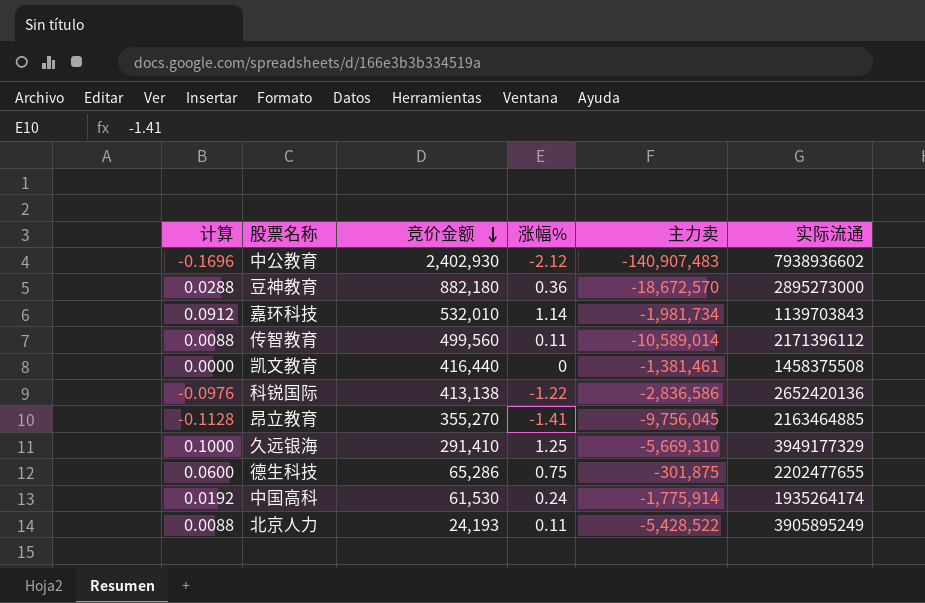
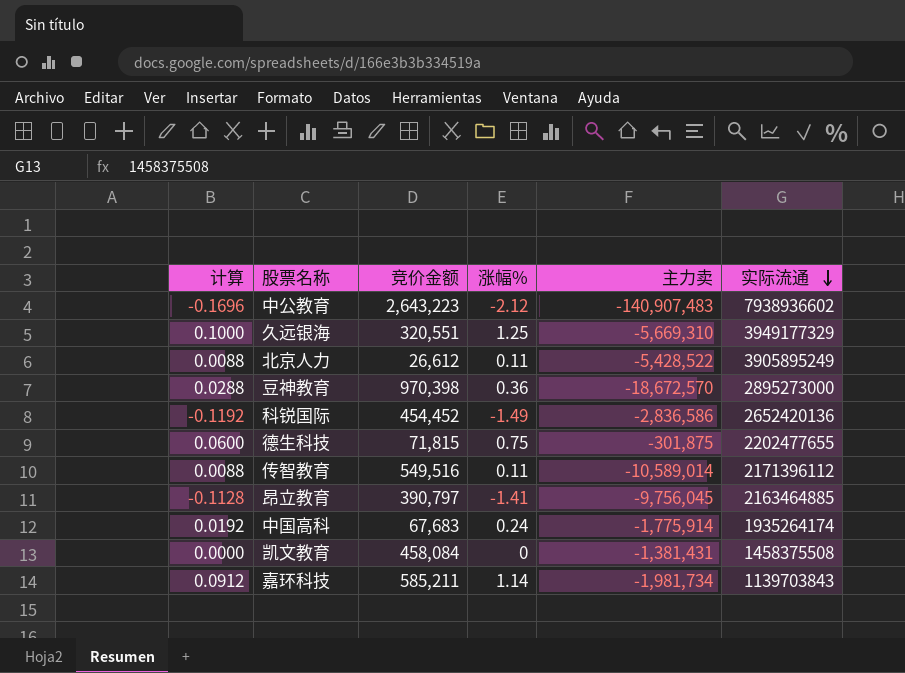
row order: 竞价金额 descending -> 实际流通 descending
中公教育 | 竞价金额: 2,402,930 -> 2,643,223
久远银海 | 竞价金额: 291,410 -> 320,551
北京人力 | 竞价金额: 24,193 -> 26,612
豆神教育 | 竞价金额: 882,180 -> 970,398
科锐国际 | 计算: -0.0976 -> -0.1192
科锐国际 | 竞价金额: 413,138 -> 454,452
科锐国际 | 涨幅%: -1.22 -> -1.49
德生科技 | 竞价金额: 65,286 -> 71,815
传智教育 | 竞价金额: 499,560 -> 549,516
昂立教育 | 竞价金额: 355,270 -> 390,797
中国高科 | 竞价金额: 61,530 -> 67,683
凯文教育 | 竞价金额: 416,440 -> 458,084
凯文教育 | 主力卖: -1,381,461 -> -1,381,431
嘉环科技 | 竞价金额: 532,010 -> 585,211

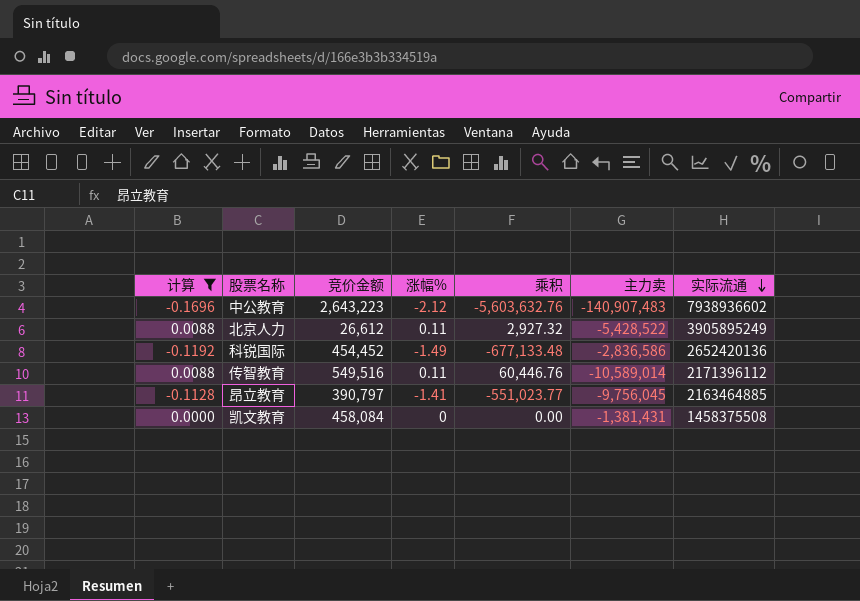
filter: none -> 计算 <= 0.0088
column 乘积 | formula: none -> [竞价金额] * [涨幅%]

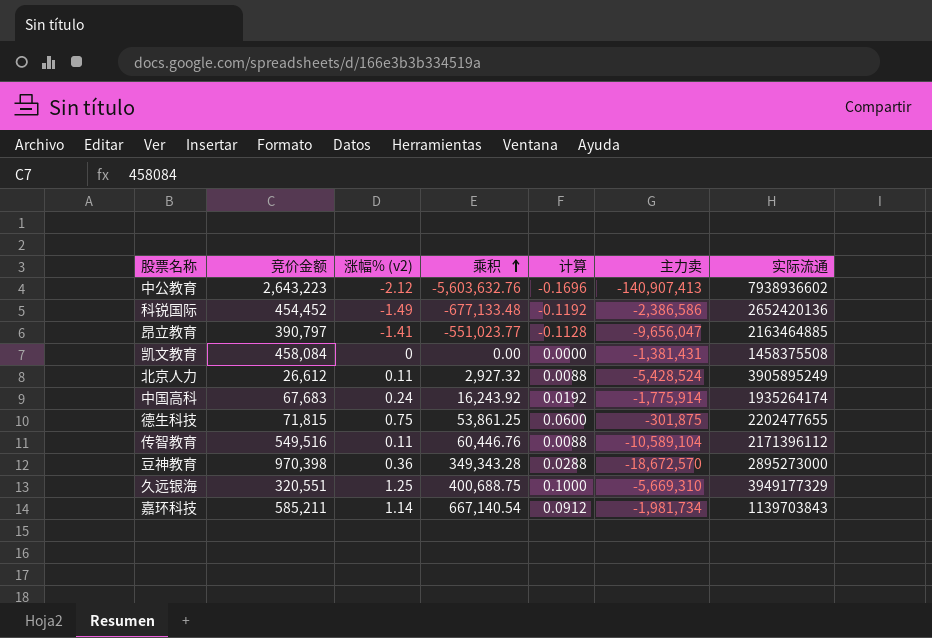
filter: 计算 <= 0.0088 -> none
row order: 实际流通 descending -> 乘积 ascending
column name: 涨幅% -> 涨幅% (v2)
column 计算 | position: 1 -> 5
中公教育 | 主力卖: -140,907,483 -> -140,907,413
科锐国际 | 主力卖: -2,836,586 -> -2,386,586
昂立教育 | 主力卖: -9,756,045 -> -9,656,047
北京人力 | 主力卖: -5,428,522 -> -5,428,524
传智教育 | 主力卖: -10,589,014 -> -10,589,104

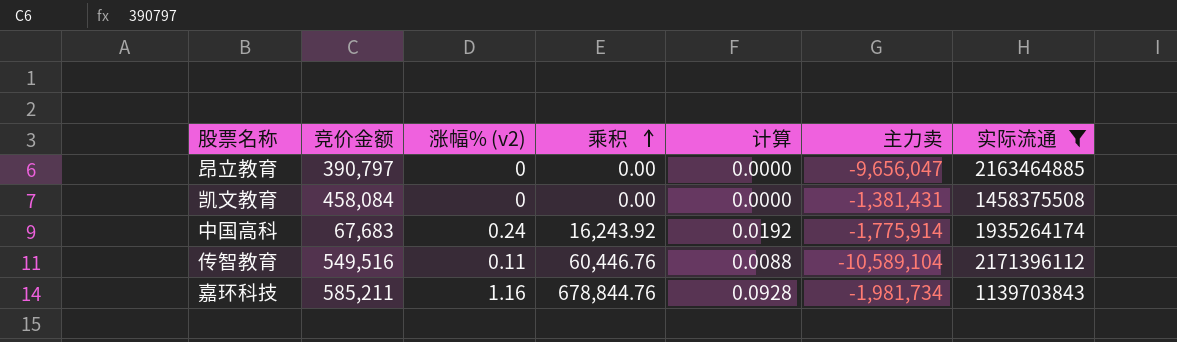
filter: none -> 实际流通 <= 2171396112
昂立教育 | 涨幅% (v2): -1.41 -> 0
昂立教育 | 乘积: -551,023.77 -> 0.00
昂立教育 | 计算: -0.1128 -> 0.0000
嘉环科技 | 涨幅% (v2): 1.14 -> 1.16
嘉环科技 | 乘积: 667,140.54 -> 678,844.76
嘉环科技 | 计算: 0.0912 -> 0.0928

